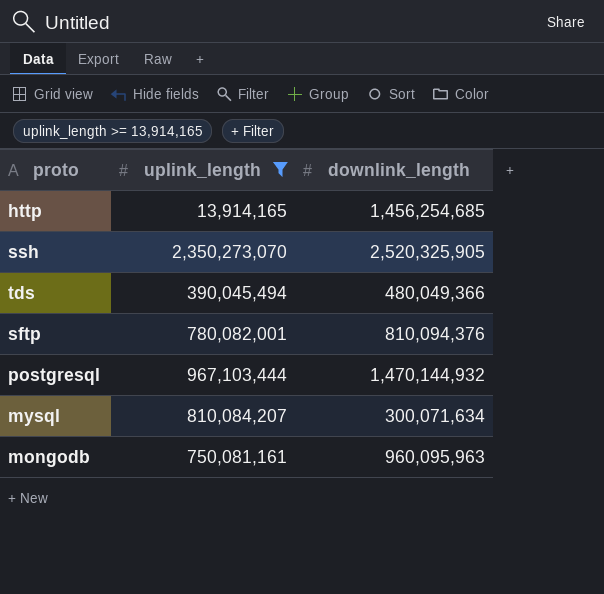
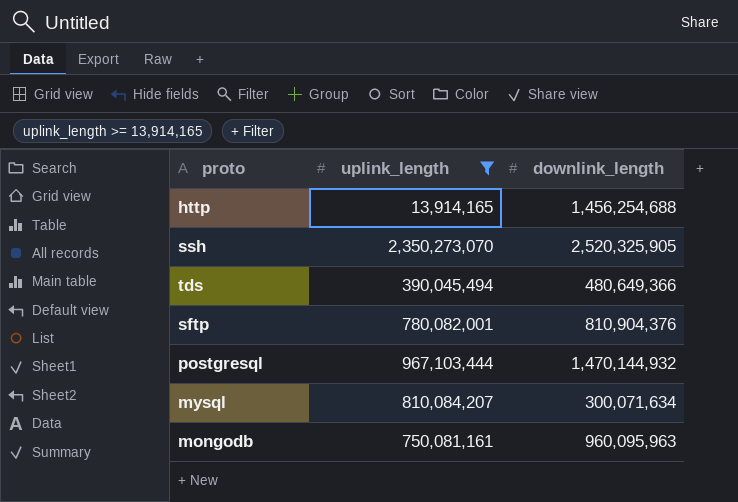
http | downlink_length: 1,456,254,685 -> 1,456,254,688
tds | downlink_length: 480,049,366 -> 480,649,366
sftp | downlink_length: 810,094,376 -> 810,904,376

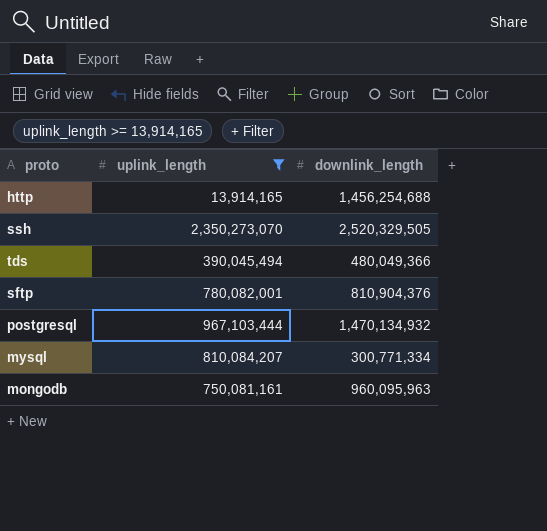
ssh | downlink_length: 2,520,325,905 -> 2,520,329,505
tds | downlink_length: 480,649,366 -> 480,049,366
postgresql | downlink_length: 1,470,144,932 -> 1,470,134,932
mysql | downlink_length: 300,071,634 -> 300,771,334

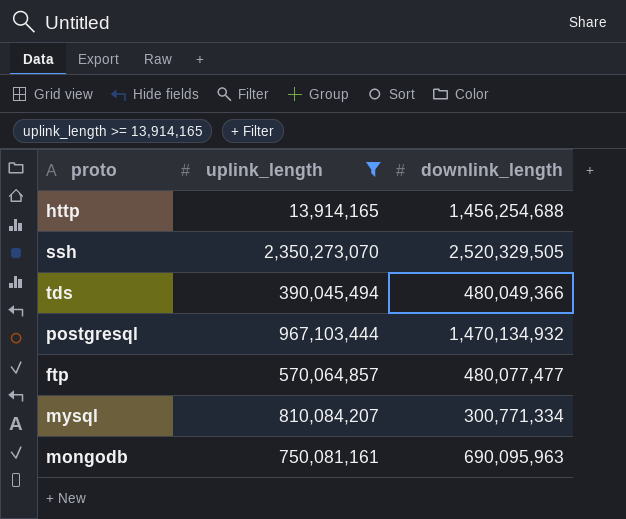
row sftp: 780,082,001 | 810,904,376 -> none
row ftp: none -> 570,064,857 | 480,077,477
mongodb | downlink_length: 960,095,963 -> 690,095,963

